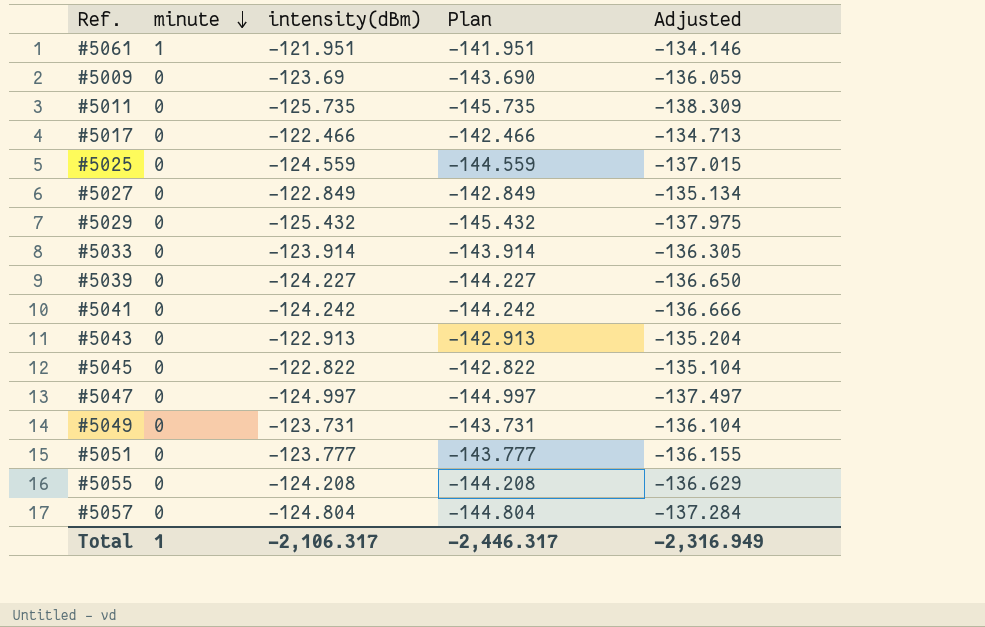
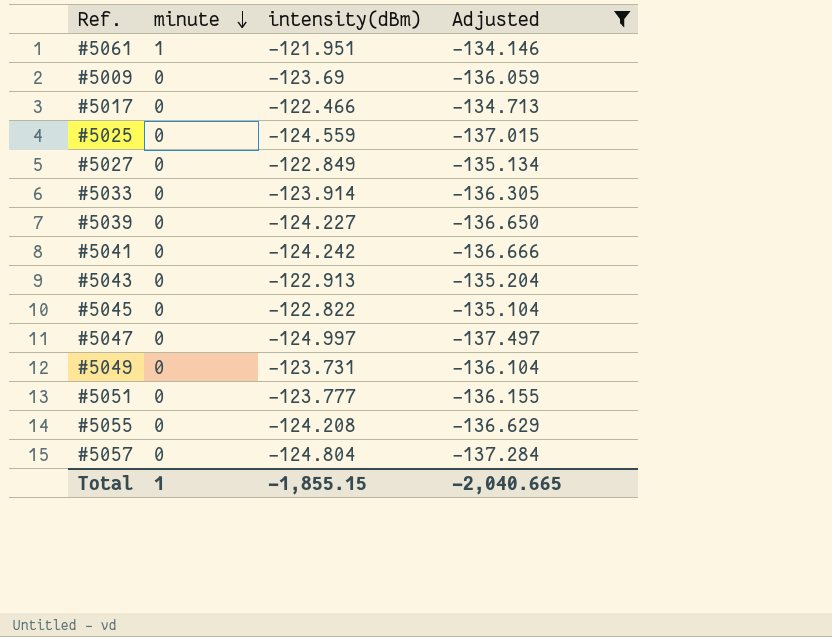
filter: none -> Adjusted >= -137.497
column Plan | formula: [intensity(dBm)] - 20 -> none
Total | intensity(dBm): -2,106.317 -> -1,855.15
Total | Adjusted: -2,316.949 -> -2,040.665

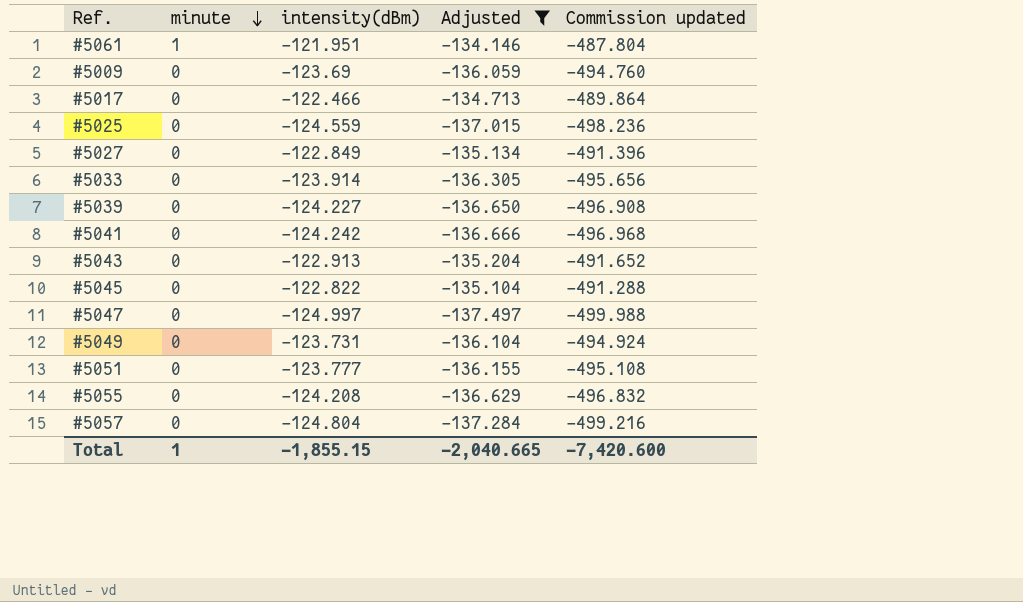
column Commission updated | formula: none -> [intensity(dBm)] * 4

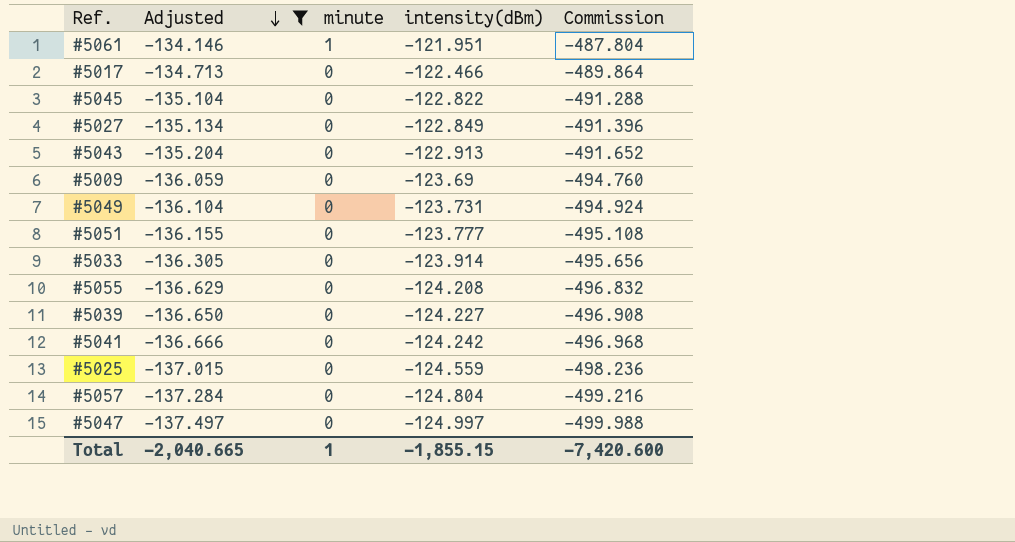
row order: minute descending -> Adjusted descending
column Adjusted | position: 4 -> 2
column name: Commission updated -> Commission

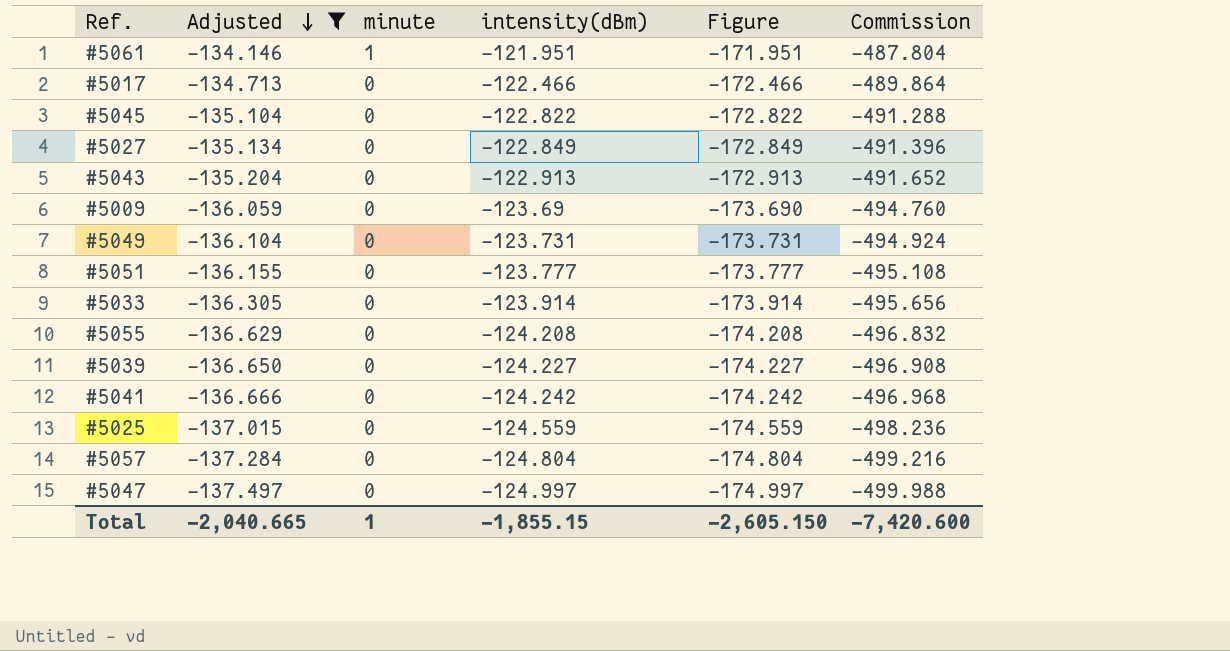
column Figure | formula: none -> [intensity(dBm)] - 50

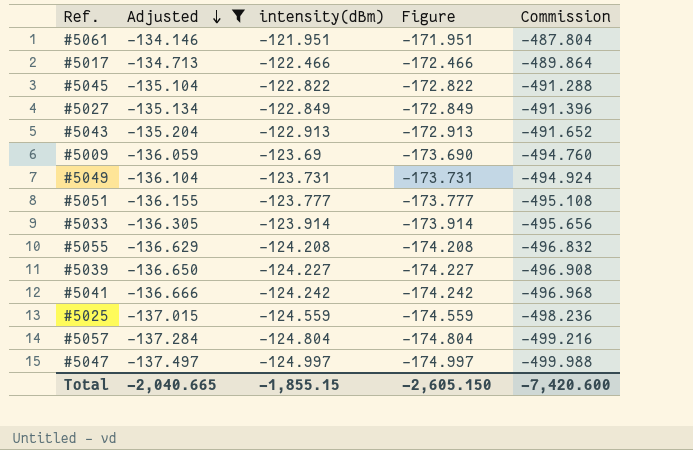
column minute | position: 3 -> none

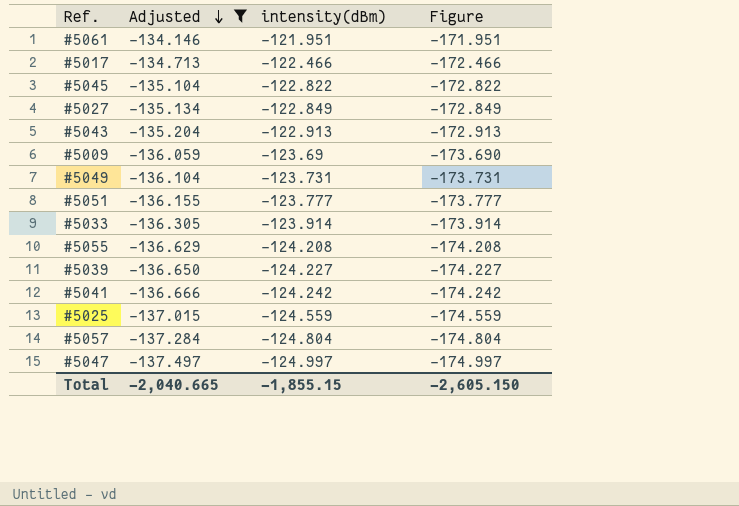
column Commission | formula: [intensity(dBm)] * 4 -> none

